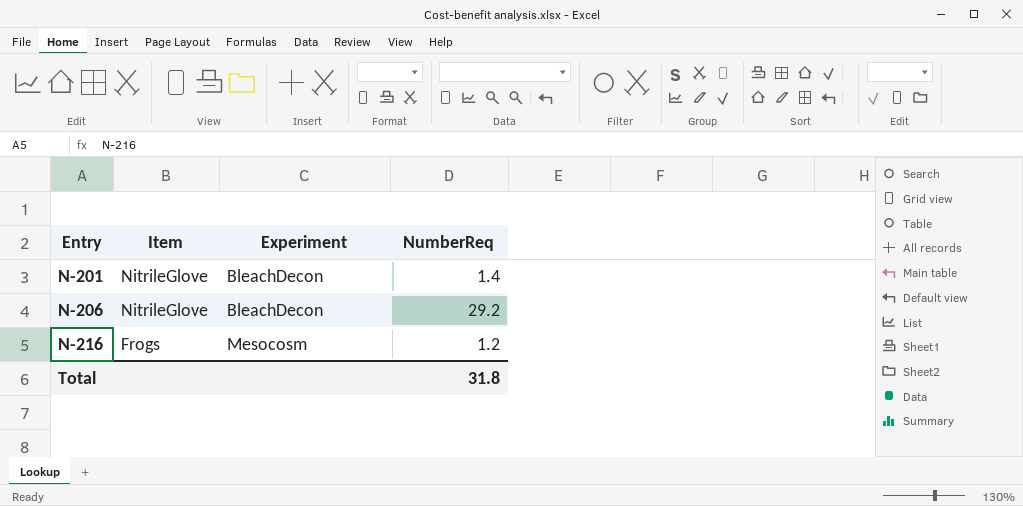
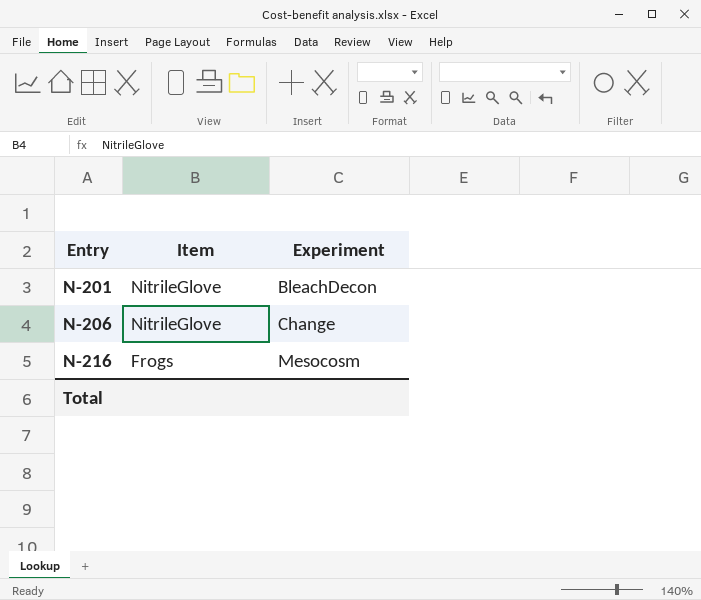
column NumberReq | position: 4 -> none
N-206 | Experiment: BleachDecon -> Change

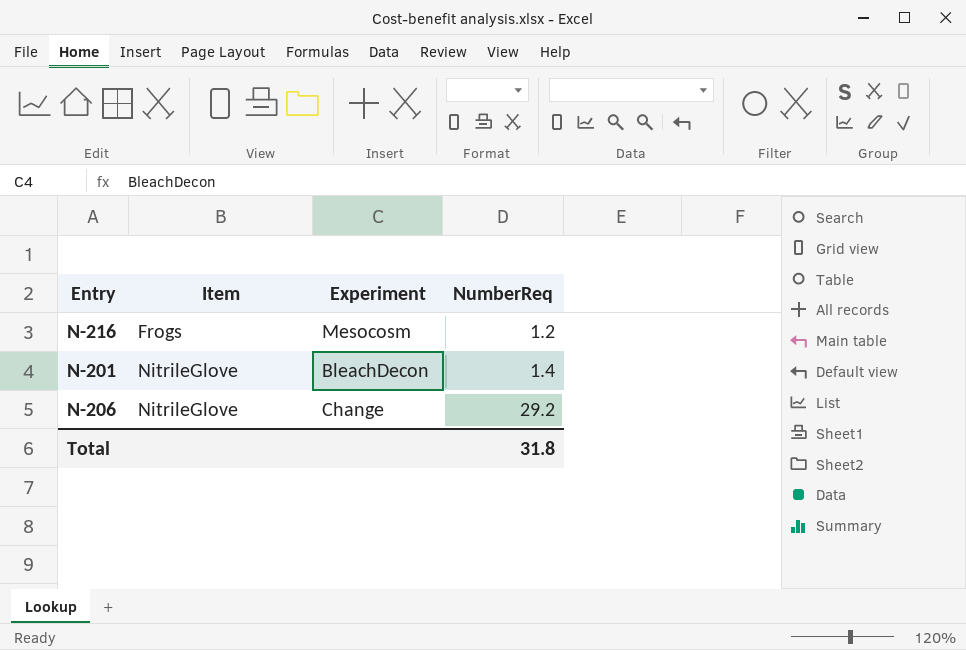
row order: Entry ascending -> Item ascending
column NumberReq | position: none -> 4

